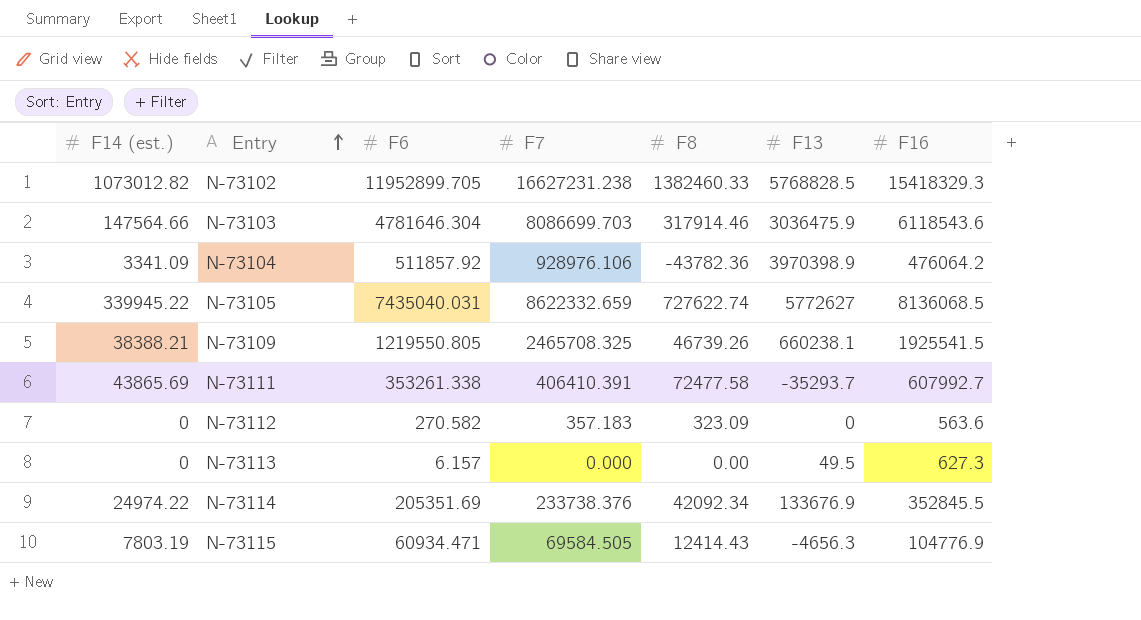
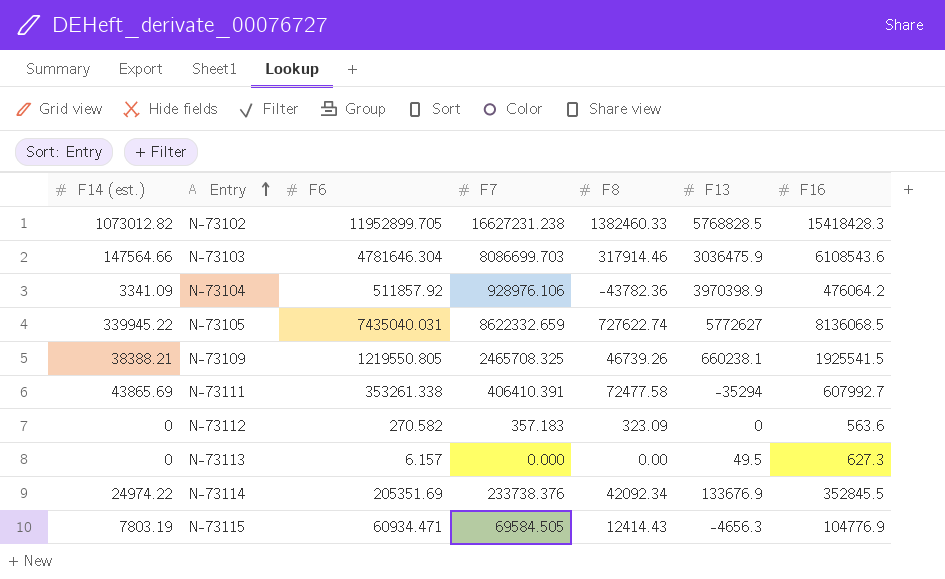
N-73102 | F16: 15418329.3 -> 15418428.3
N-73103 | F16: 6118543.6 -> 6108543.6
N-73111 | F13: -35293.7 -> -35294

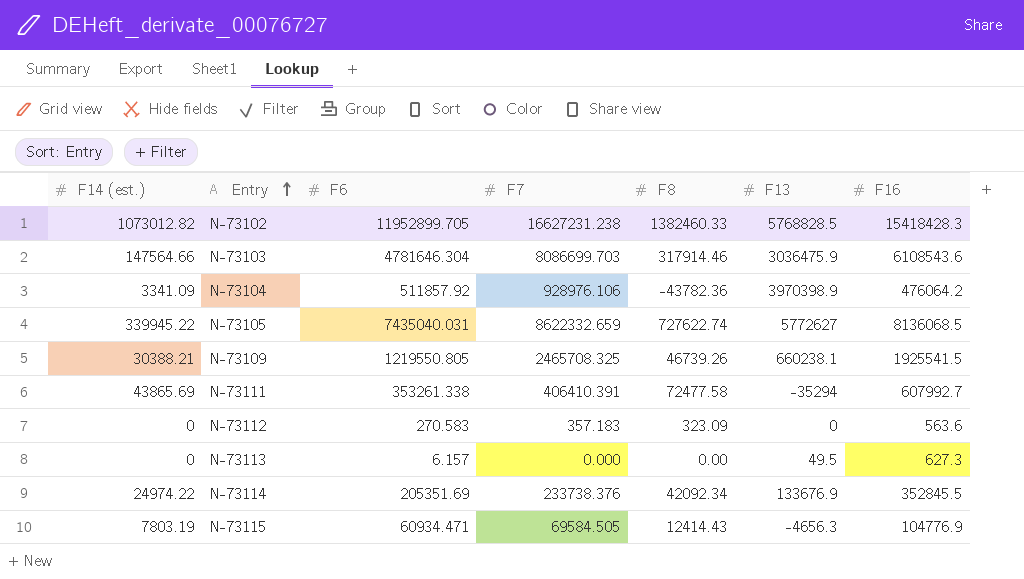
N-73109 | F14 (est.): 38388.21 -> 30388.21
N-73112 | F6: 270.582 -> 270.583

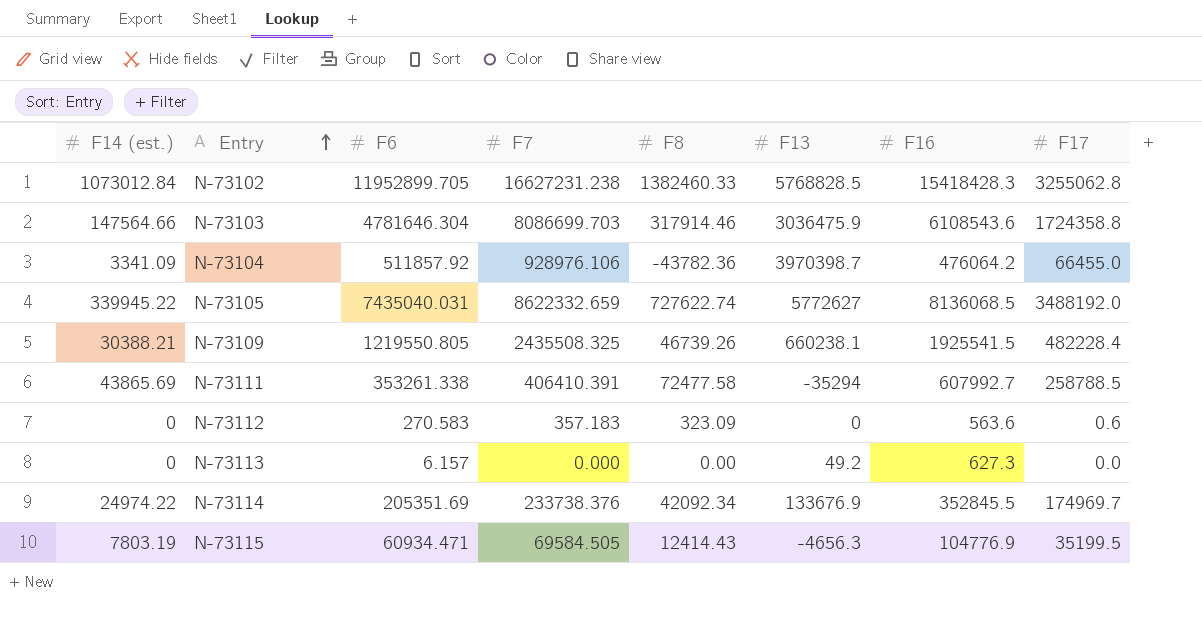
column F17 | position: none -> 8
N-73102 | F14 (est.): 1073012.82 -> 1073012.84
N-73104 | F13: 3970398.9 -> 3970398.7
N-73109 | F7: 2465708.325 -> 2435508.325
N-73113 | F13: 49.5 -> 49.2

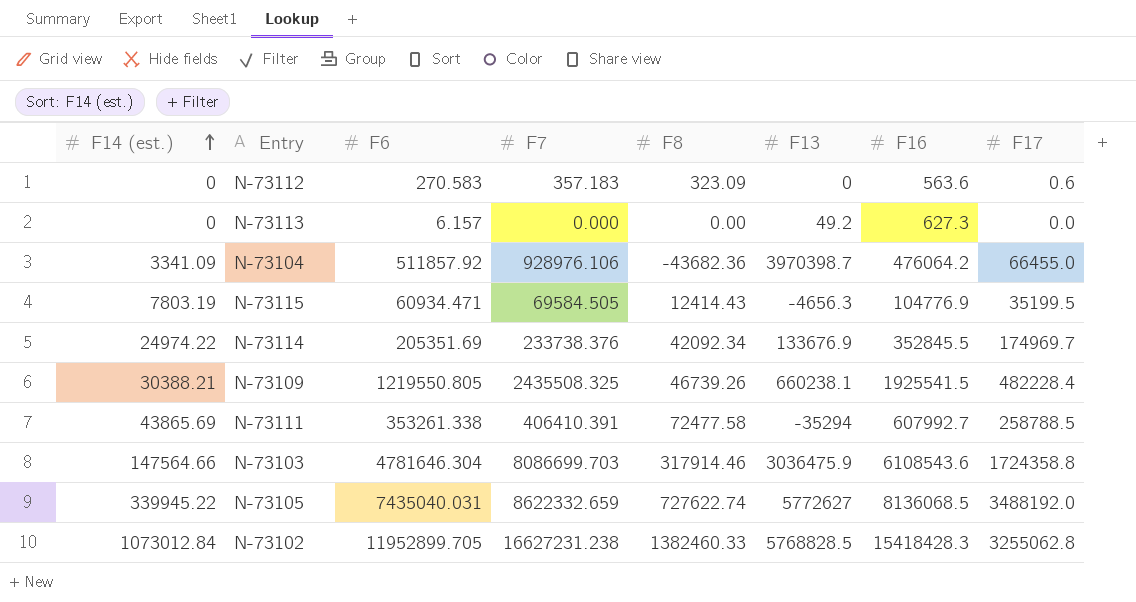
row order: Entry ascending -> F14 (est.) ascending
N-73104 | F8: -43782.36 -> -43682.36

